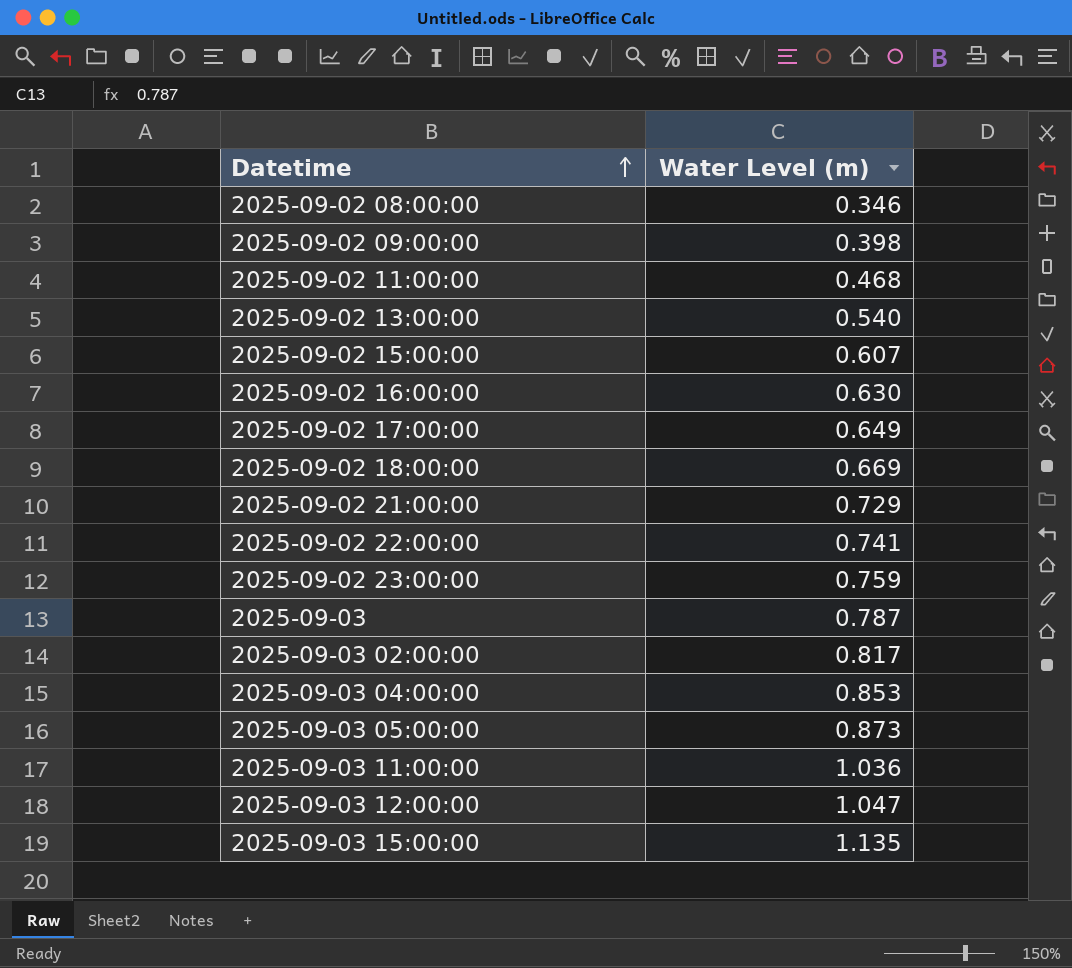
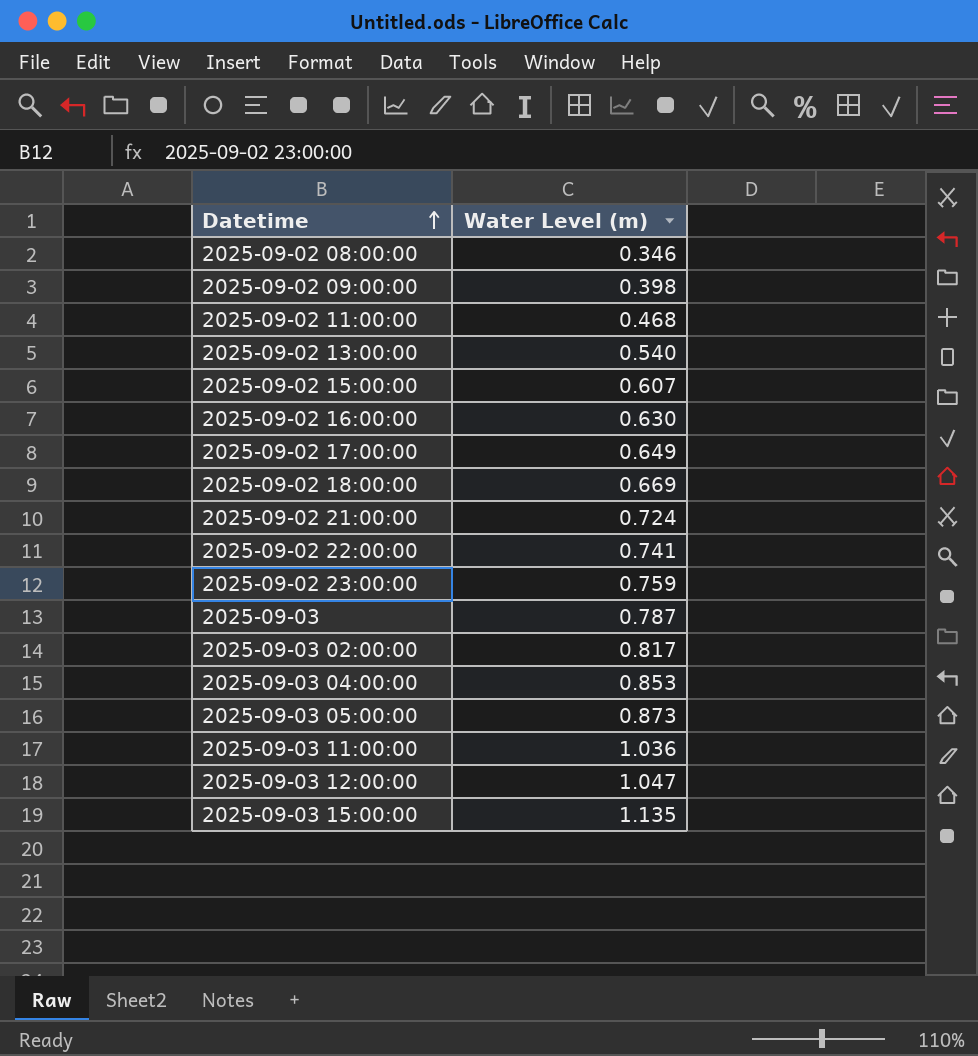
2025-09-02 21:00:00 | Water Level (m): 0.729 -> 0.724

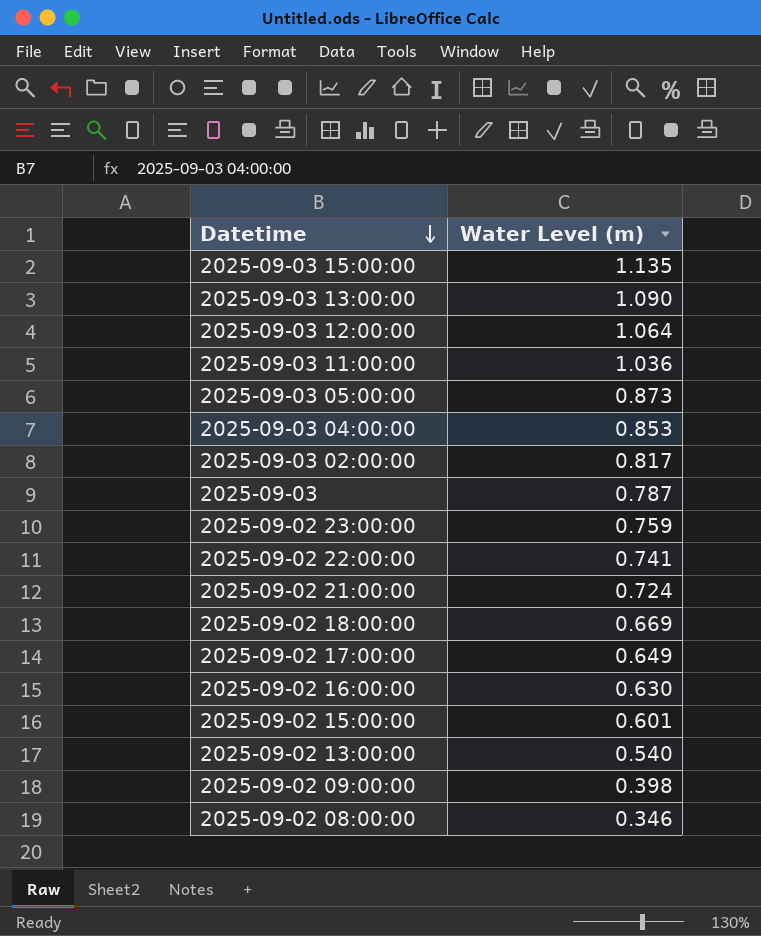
row order: Datetime ascending -> Datetime descending
row 2025-09-02 11:00:00: 0.468 -> none
row 2025-09-03 13:00:00: none -> 1.090
2025-09-03 12:00:00 | Water Level (m): 1.047 -> 1.064
2025-09-02 15:00:00 | Water Level (m): 0.607 -> 0.601

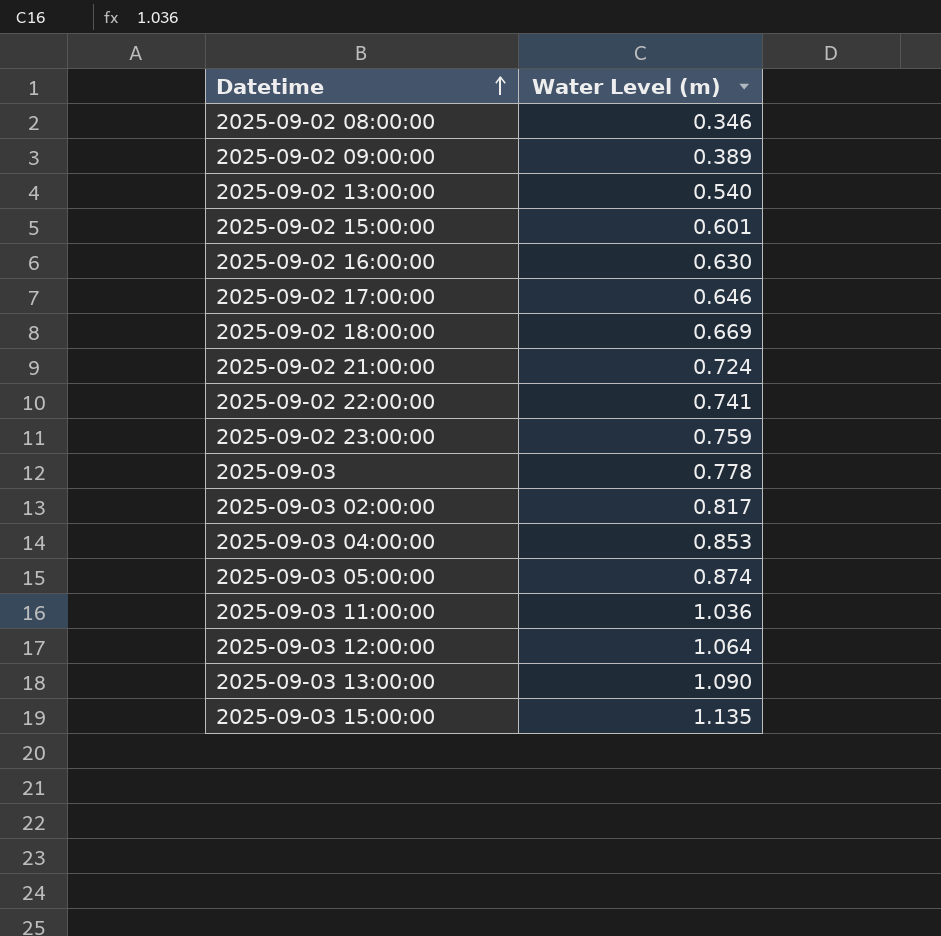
row order: Datetime descending -> Datetime ascending
2025-09-02 09:00:00 | Water Level (m): 0.398 -> 0.389
2025-09-02 17:00:00 | Water Level (m): 0.649 -> 0.646
2025-09-03 | Water Level (m): 0.787 -> 0.778
2025-09-03 05:00:00 | Water Level (m): 0.873 -> 0.874

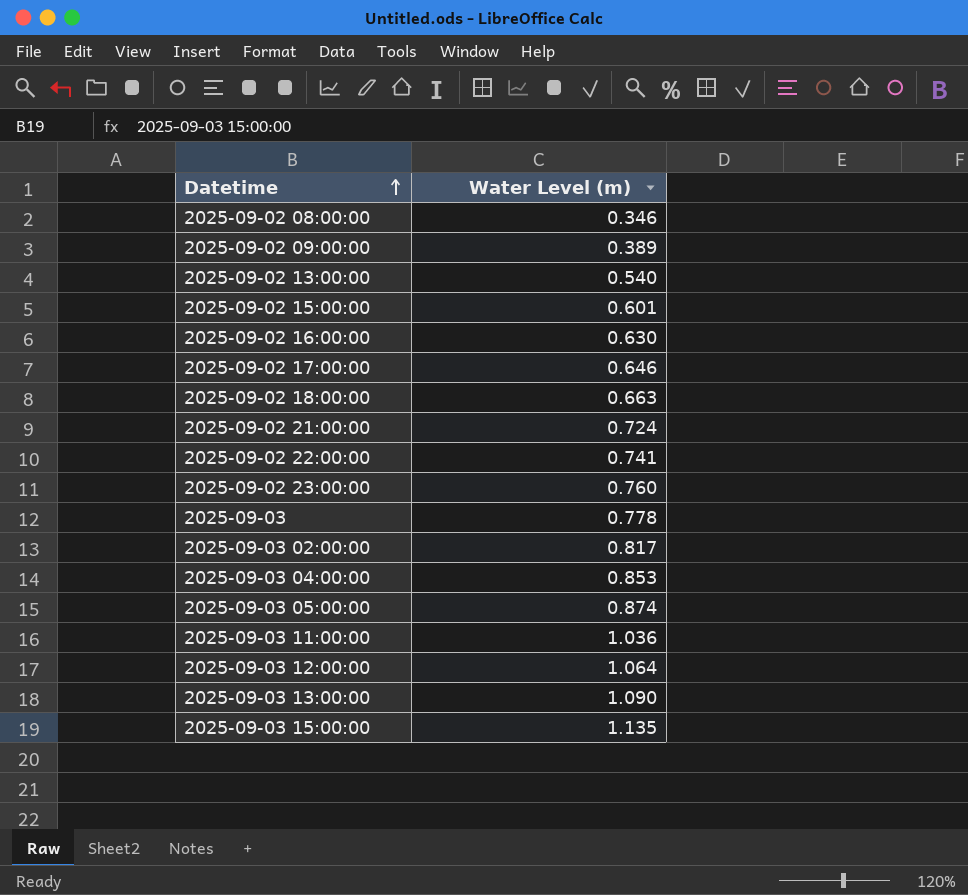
2025-09-02 18:00:00 | Water Level (m): 0.669 -> 0.663
2025-09-02 23:00:00 | Water Level (m): 0.759 -> 0.760

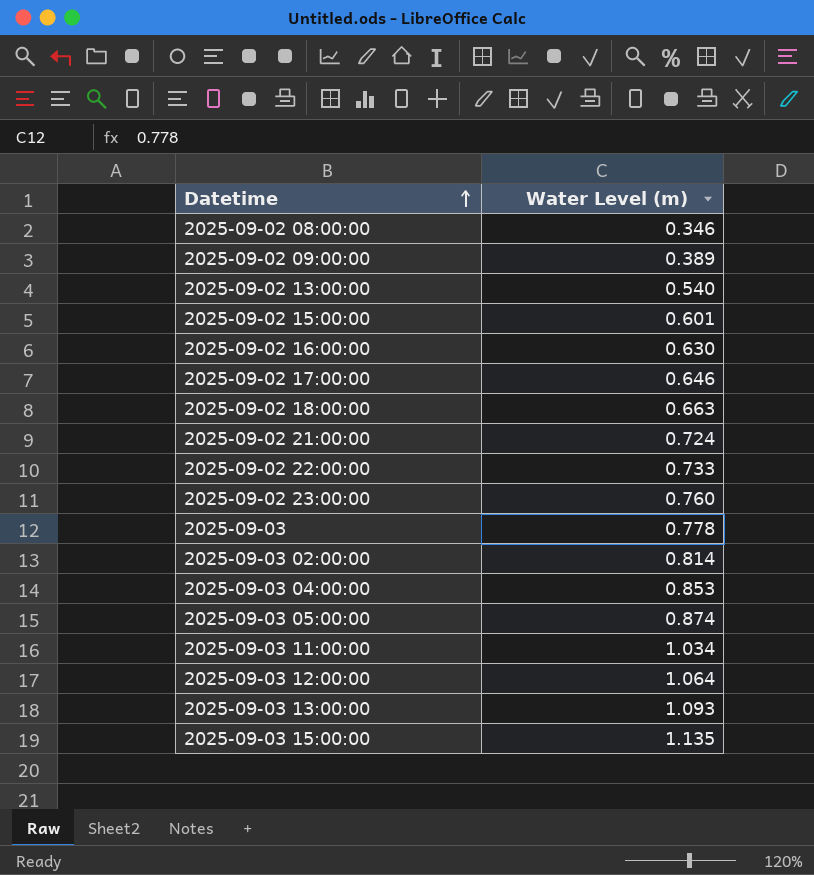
2025-09-02 22:00:00 | Water Level (m): 0.741 -> 0.733
2025-09-03 02:00:00 | Water Level (m): 0.817 -> 0.814
2025-09-03 11:00:00 | Water Level (m): 1.036 -> 1.034
2025-09-03 13:00:00 | Water Level (m): 1.090 -> 1.093

